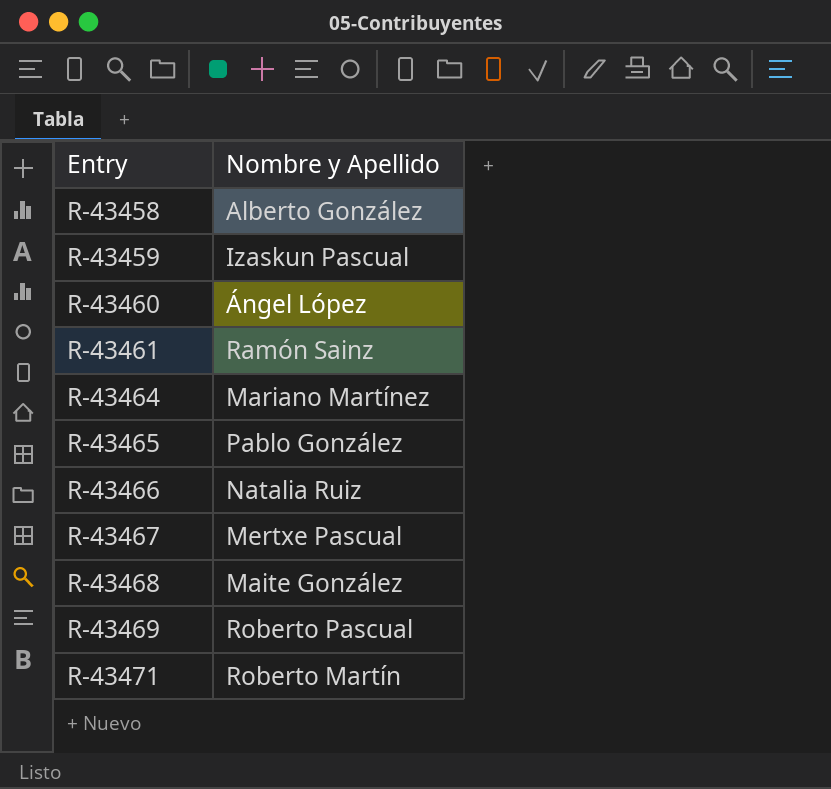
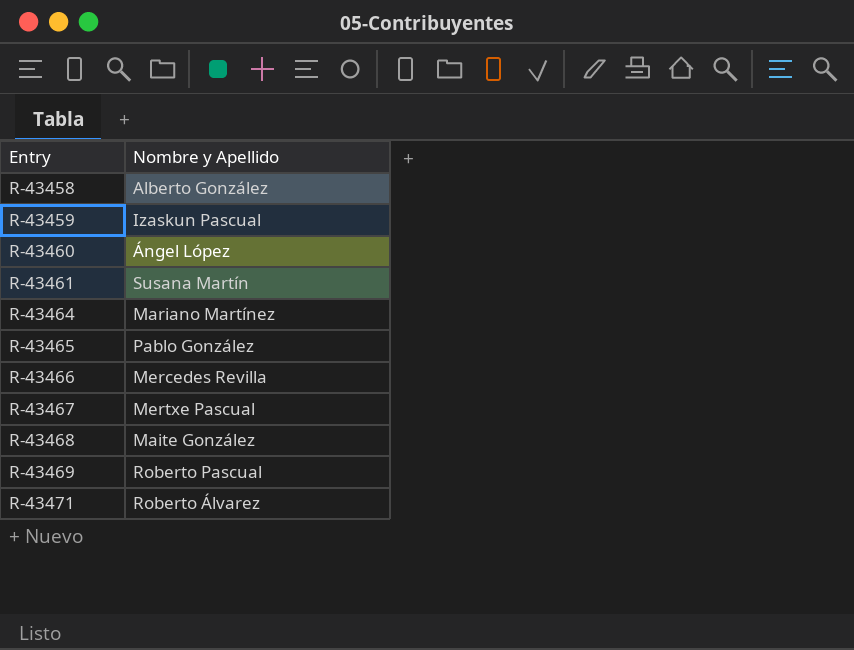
R-43461 | Nombre y Apellido: Ramón Sainz -> Susana Martín
R-43466 | Nombre y Apellido: Natalia Ruiz -> Mercedes Revilla
R-43471 | Nombre y Apellido: Roberto Martín -> Roberto Álvarez

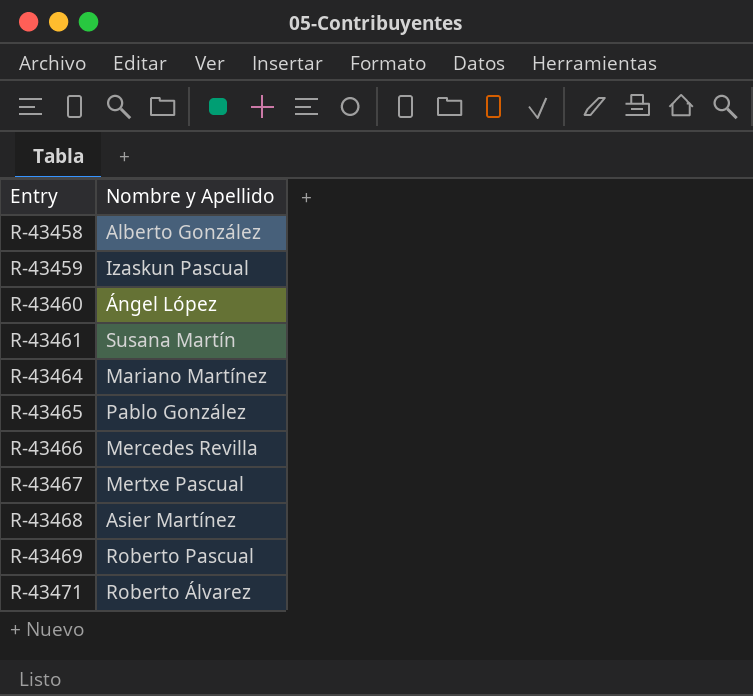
R-43468 | Nombre y Apellido: Maite González -> Asier Martínez

